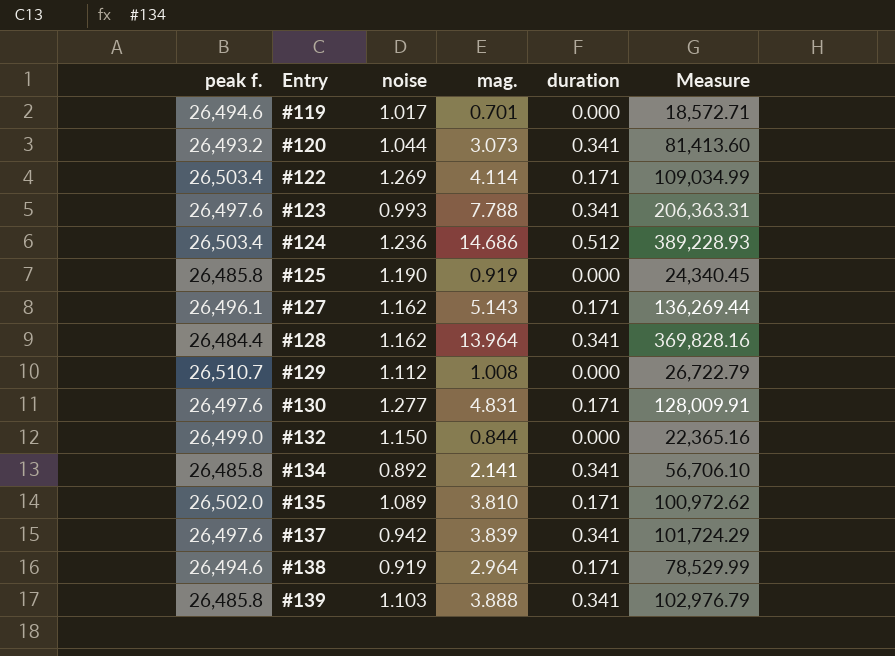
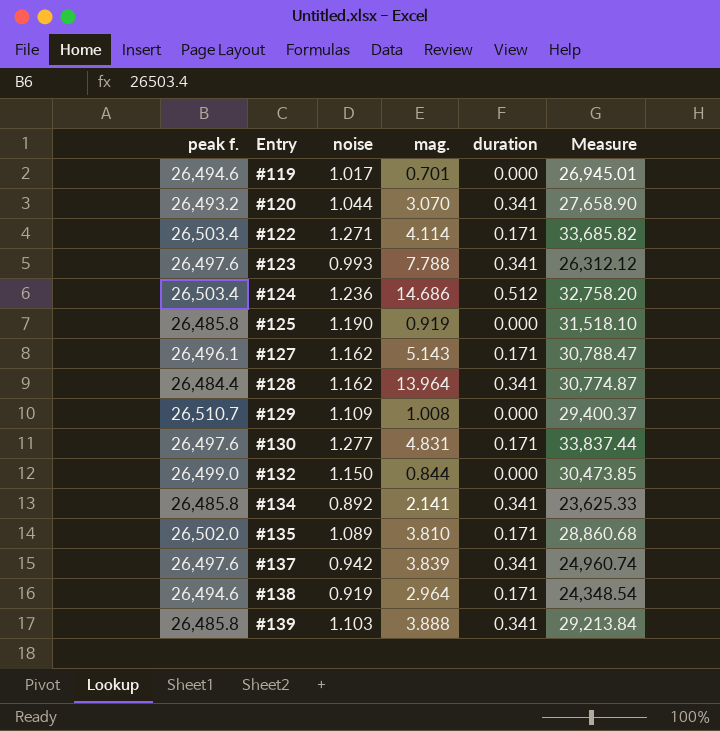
column Measure | formula: [peak f.] * [mag.] -> [peak f.] * [noise]
#120 | mag.: 3.073 -> 3.070
#122 | noise: 1.269 -> 1.271
#129 | noise: 1.112 -> 1.109

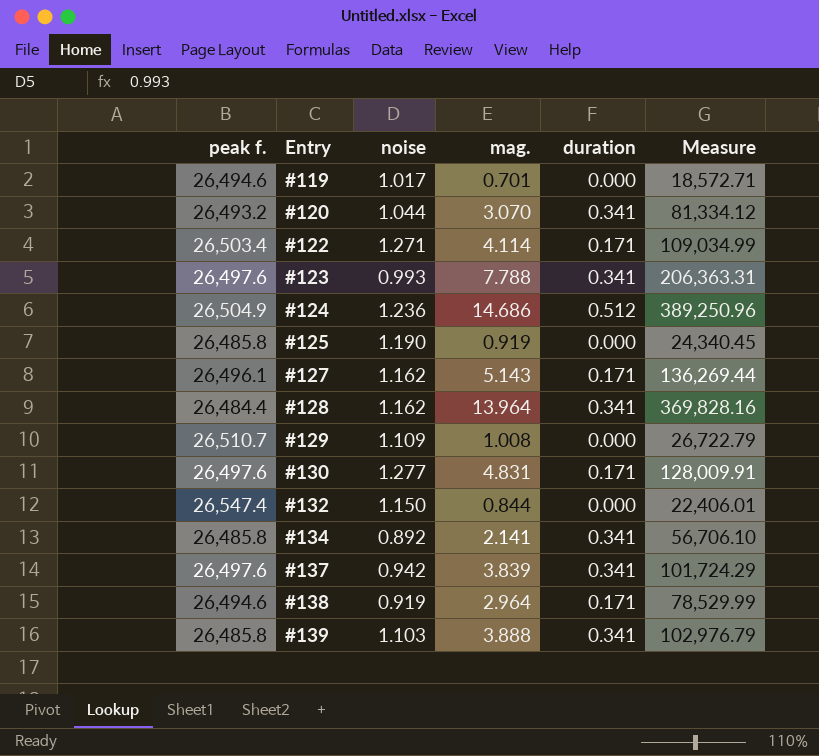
column Measure | formula: [peak f.] * [noise] -> [peak f.] * [mag.]
row #135: 26,502.0 | 1.089 | 3.810 | 0.171 | 28,860.68 -> none
#124 | peak f.: 26,503.4 -> 26,504.9
#132 | peak f.: 26,499.0 -> 26,547.4

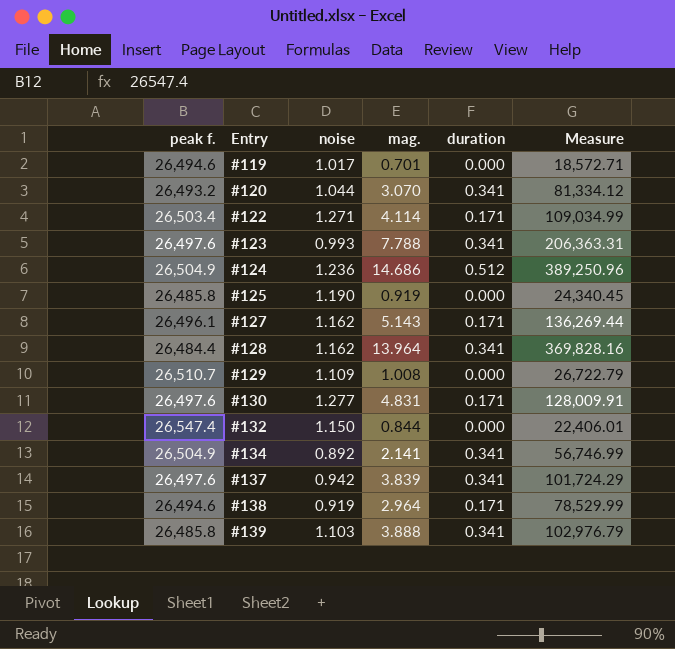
#134 | peak f.: 26,485.8 -> 26,504.9
#134 | Measure: 56,706.10 -> 56,746.99

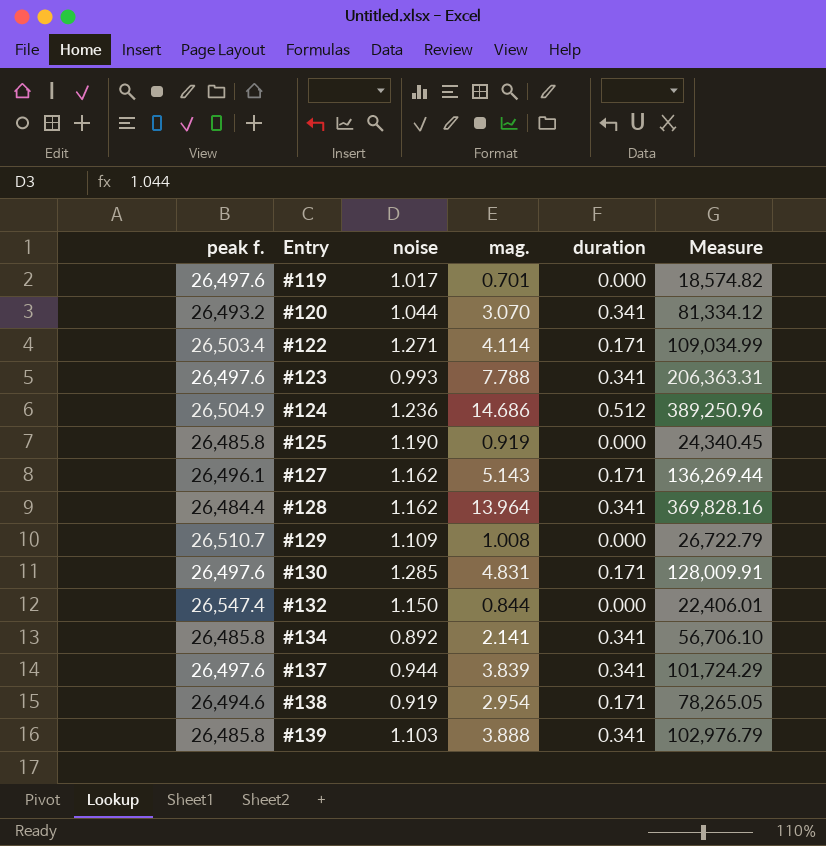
#119 | peak f.: 26,494.6 -> 26,497.6
#119 | Measure: 18,572.71 -> 18,574.82
#130 | noise: 1.277 -> 1.285
#134 | peak f.: 26,504.9 -> 26,485.8
#134 | Measure: 56,746.99 -> 56,706.10
#137 | noise: 0.942 -> 0.944
#138 | mag.: 2.964 -> 2.954
#138 | Measure: 78,529.99 -> 78,265.05

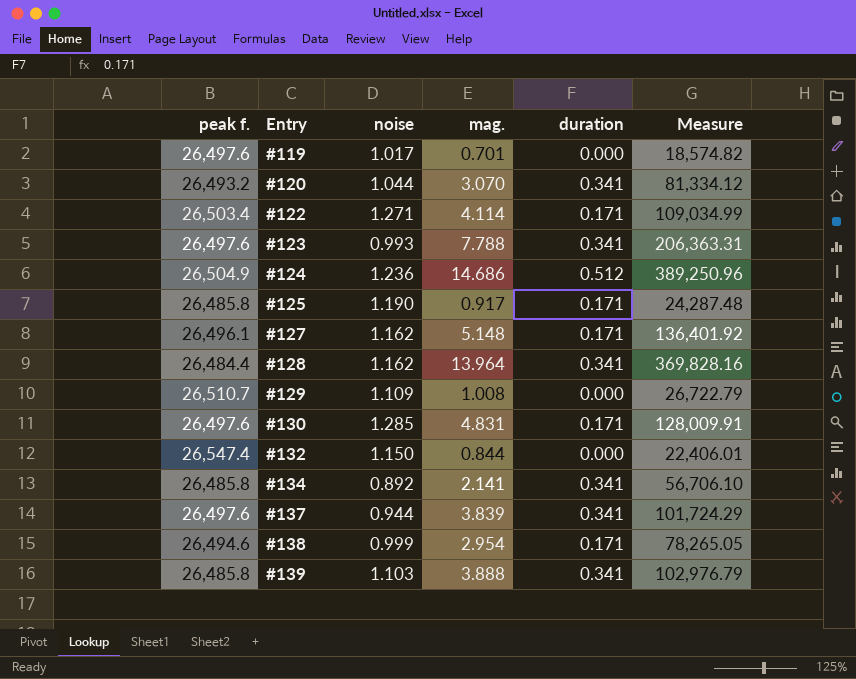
#125 | mag.: 0.919 -> 0.917
#125 | duration: 0.000 -> 0.171
#125 | Measure: 24,340.45 -> 24,287.48
#127 | mag.: 5.143 -> 5.148
#127 | Measure: 136,269.44 -> 136,401.92
#138 | noise: 0.919 -> 0.999

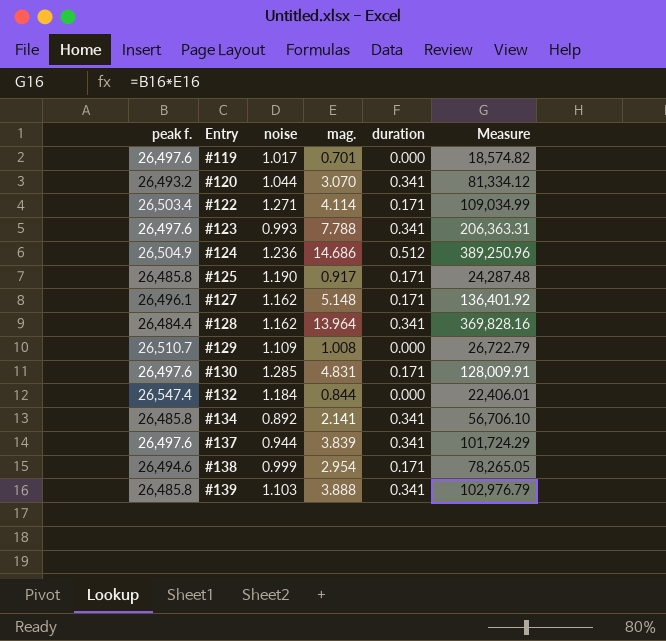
#132 | noise: 1.150 -> 1.184

